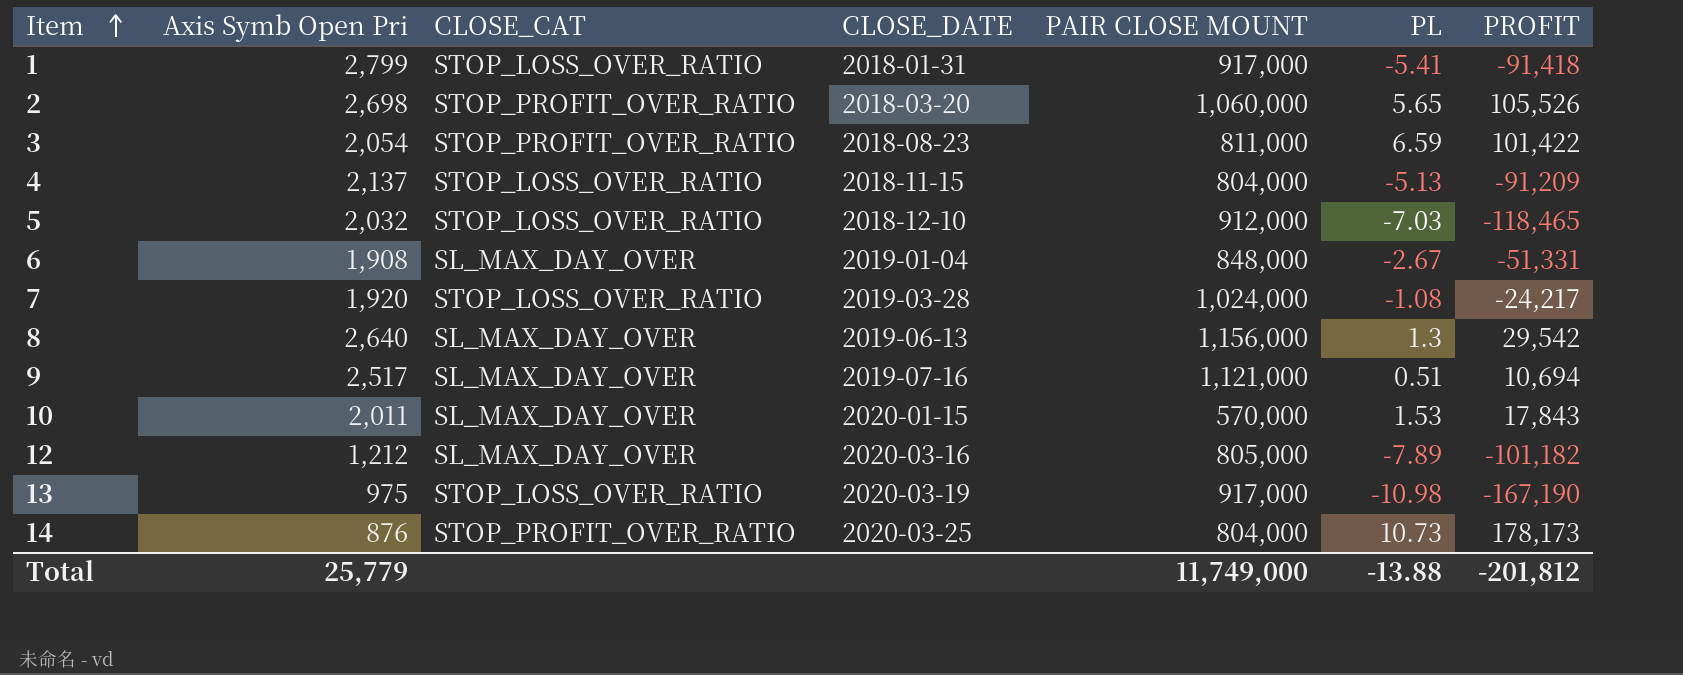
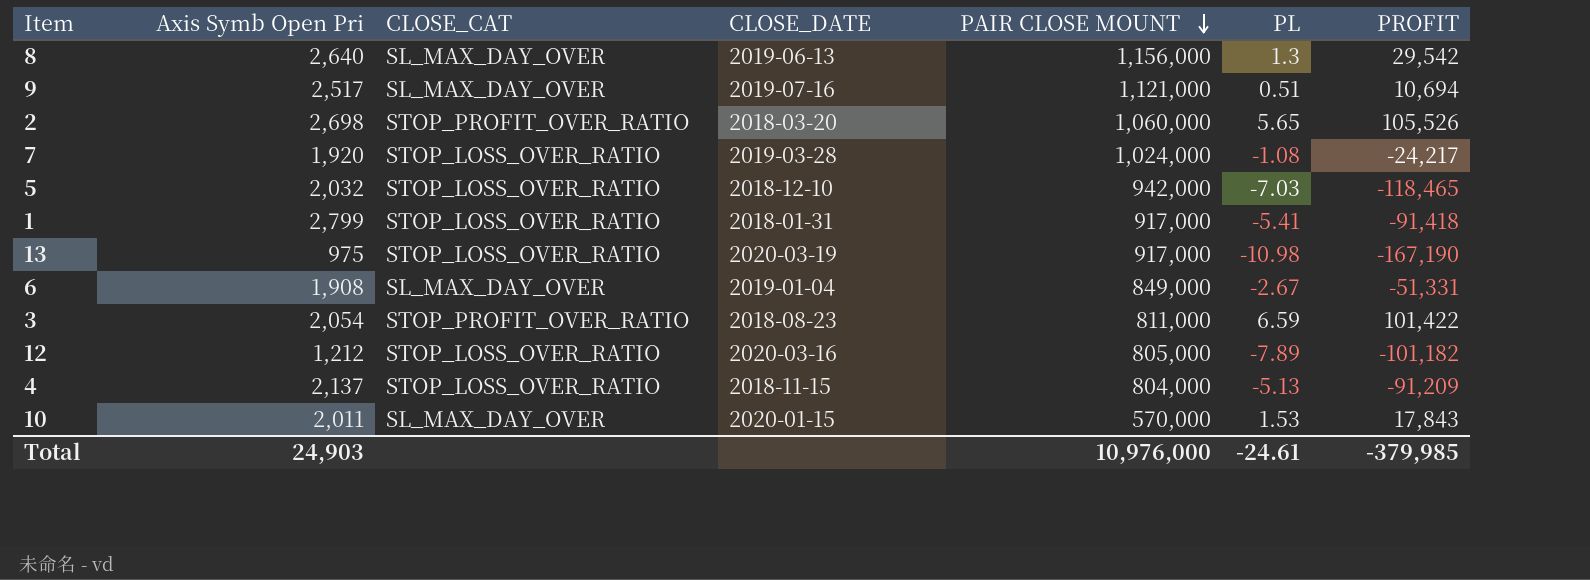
row order: Item ascending -> PAIR CLOSE MOUNT descending
row 14: 876 | STOP_PROFIT_OVER_RATIO | 2020-03-25 | 804,000 | 10.73 | 178,173 -> none
5 | PAIR CLOSE MOUNT: 912,000 -> 942,000
6 | PAIR CLOSE MOUNT: 848,000 -> 849,000
12 | CLOSE_CAT: SL_MAX_DAY_OVER -> STOP_LOSS_OVER_RATIO
Total | Axis Symb Open Pri: 25,779 -> 24,903
Total | PAIR CLOSE MOUNT: 11,749,000 -> 10,976,000
Total | PL: -13.88 -> -24.61
Total | PROFIT: -201,812 -> -379,985

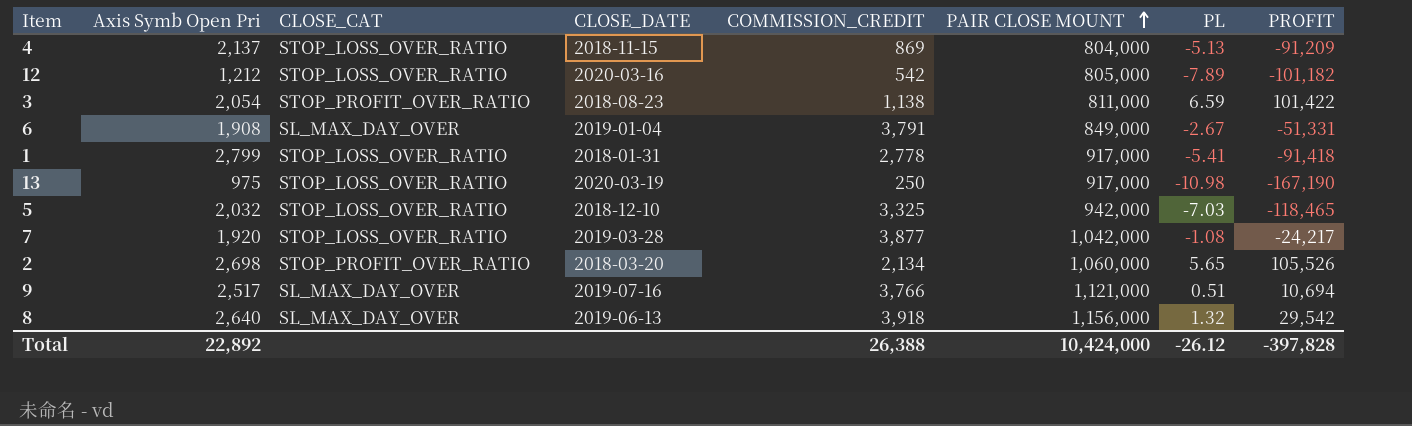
row order: PAIR CLOSE MOUNT descending -> PAIR CLOSE MOUNT ascending
column COMMISSION_CREDIT | position: none -> 5
row 10: 2,011 | SL_MAX_DAY_OVER | 2020-01-15 | 570,000 | 1.53 | 17,843 -> none
7 | PAIR CLOSE MOUNT: 1,024,000 -> 1,042,000
8 | PL: 1.3 -> 1.32
Total | Axis Symb Open Pri: 24,903 -> 22,892
Total | PAIR CLOSE MOUNT: 10,976,000 -> 10,424,000
Total | PL: -24.61 -> -26.12
Total | PROFIT: -379,985 -> -397,828

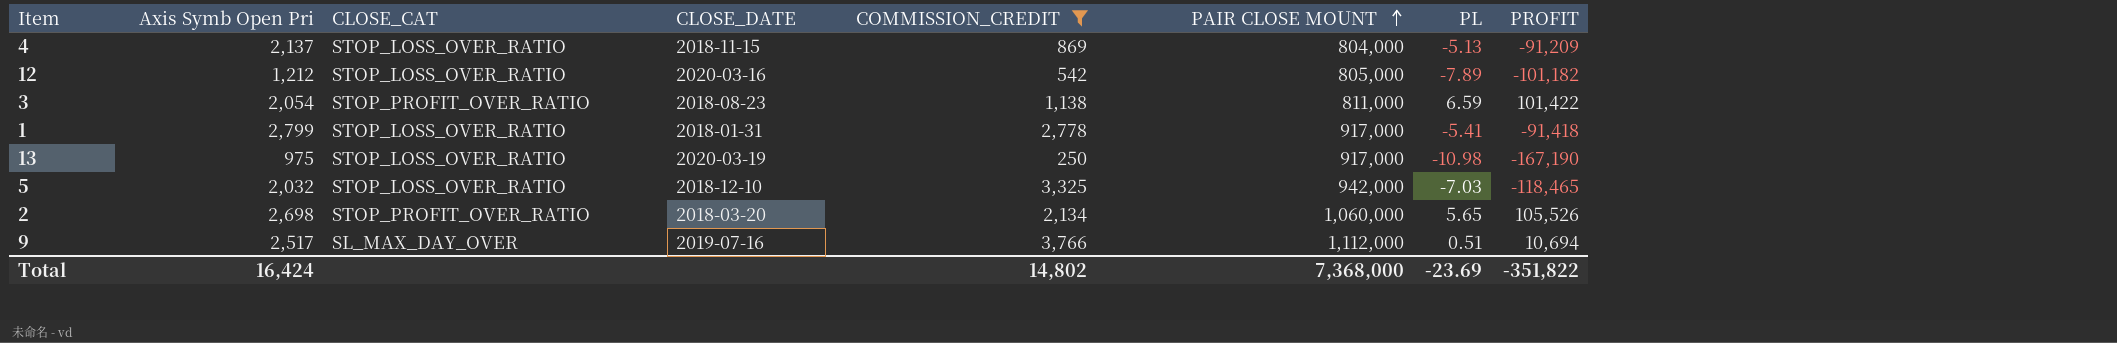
filter: none -> COMMISSION_CREDIT <= 3,766
9 | PAIR CLOSE MOUNT: 1,121,000 -> 1,112,000
Total | Axis Symb Open Pri: 22,892 -> 16,424
Total | COMMISSION_CREDIT: 26,388 -> 14,802
Total | PAIR CLOSE MOUNT: 10,424,000 -> 7,368,000
Total | PL: -26.12 -> -23.69
Total | PROFIT: -397,828 -> -351,822

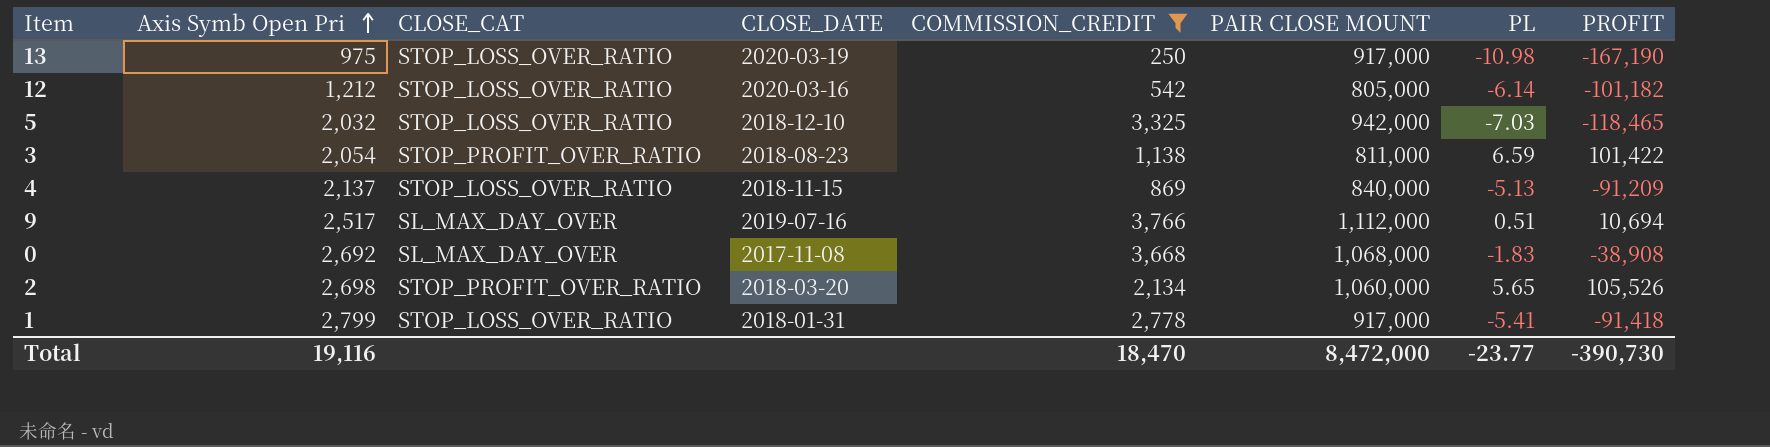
row order: PAIR CLOSE MOUNT ascending -> Axis Symb Open Pri ascending
12 | PL: -7.89 -> -6.14
4 | PAIR CLOSE MOUNT: 804,000 -> 840,000
row 0: none -> 2,692 | SL_MAX_DAY_OVER | 2017-11-08 | 3,668 | 1,068,000 | -1.83 | -38,908
Total | Axis Symb Open Pri: 16,424 -> 19,116
Total | COMMISSION_CREDIT: 14,802 -> 18,470
Total | PAIR CLOSE MOUNT: 7,368,000 -> 8,472,000
Total | PL: -23.69 -> -23.77
Total | PROFIT: -351,822 -> -390,730

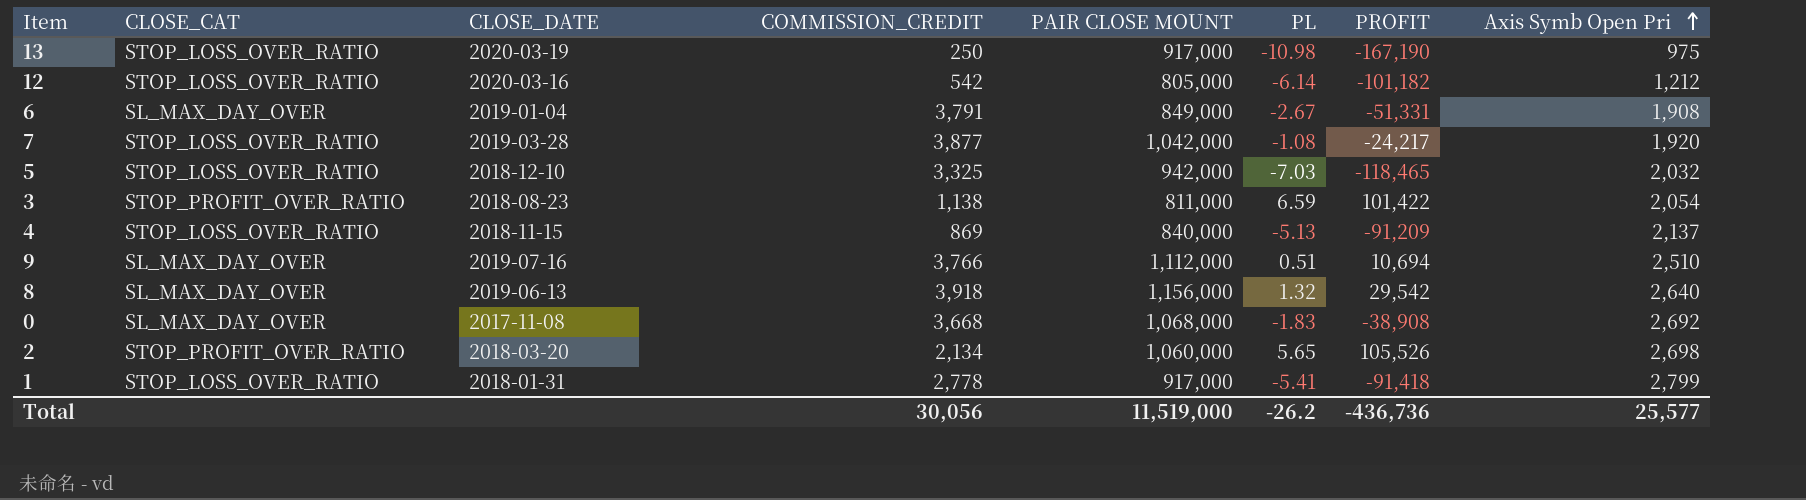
filter: COMMISSION_CREDIT <= 3,766 -> none
column Axis Symb Open Pri | position: 2 -> 8
9 | Axis Symb Open Pri: 2,517 -> 2,510
Total | COMMISSION_CREDIT: 18,470 -> 30,056
Total | PAIR CLOSE MOUNT: 8,472,000 -> 11,519,000
Total | PL: -23.77 -> -26.2
Total | PROFIT: -390,730 -> -436,736
Total | Axis Symb Open Pri: 19,116 -> 25,577

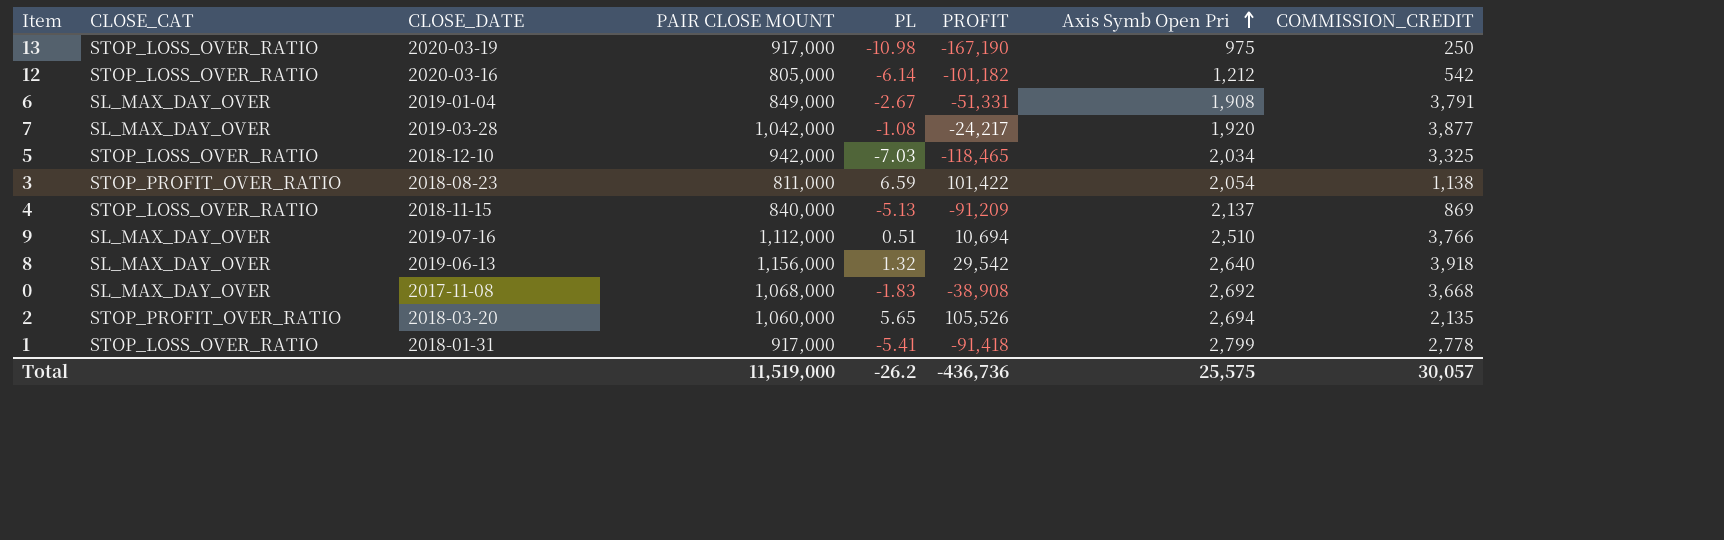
column COMMISSION_CREDIT | position: 4 -> 8
7 | CLOSE_CAT: STOP_LOSS_OVER_RATIO -> SL_MAX_DAY_OVER
5 | Axis Symb Open Pri: 2,032 -> 2,034
2 | Axis Symb Open Pri: 2,698 -> 2,694
2 | COMMISSION_CREDIT: 2,134 -> 2,135
Total | Axis Symb Open Pri: 25,577 -> 25,575
Total | COMMISSION_CREDIT: 30,056 -> 30,057

